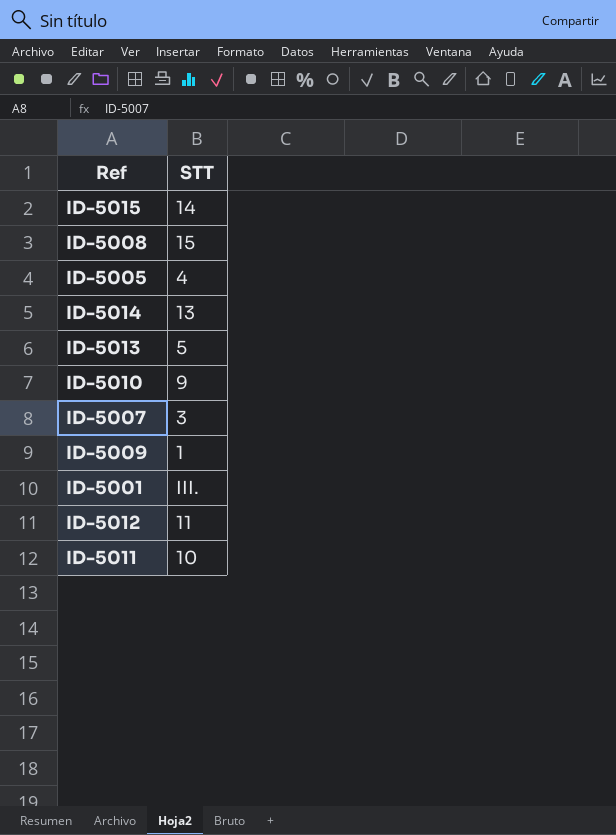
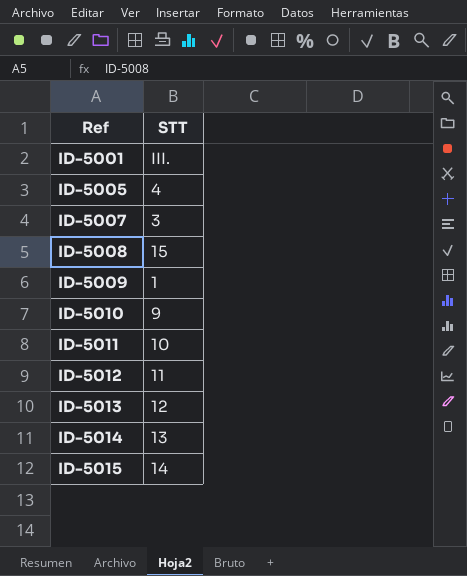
row order: none -> Ref ascending
ID-5013 | STT: 5 -> 12

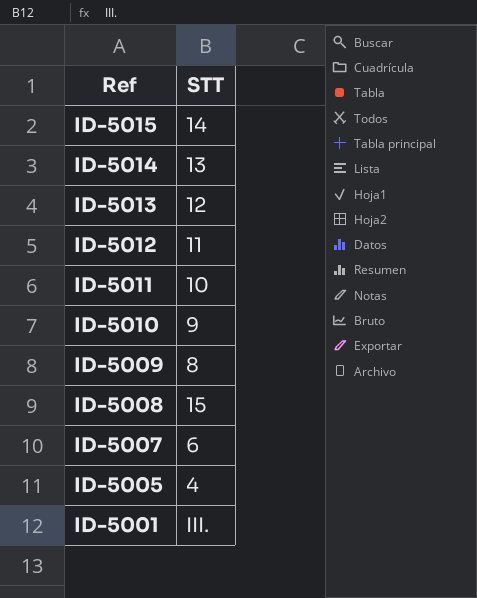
row order: Ref ascending -> Ref descending
ID-5009 | STT: 1 -> 8
ID-5007 | STT: 3 -> 6

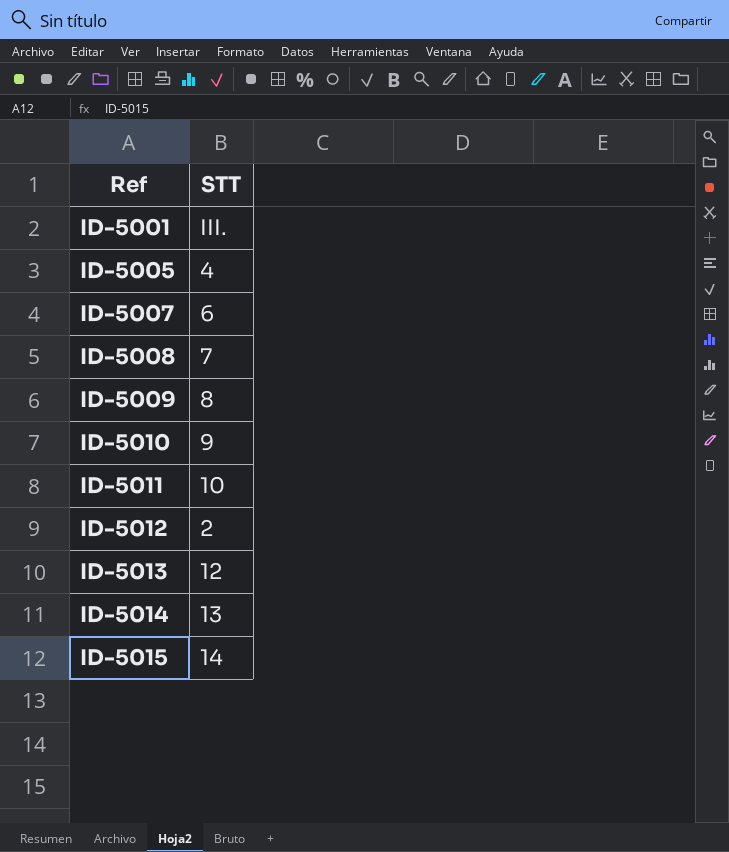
row order: Ref descending -> Ref ascending
ID-5008 | STT: 15 -> 7
ID-5012 | STT: 11 -> 2

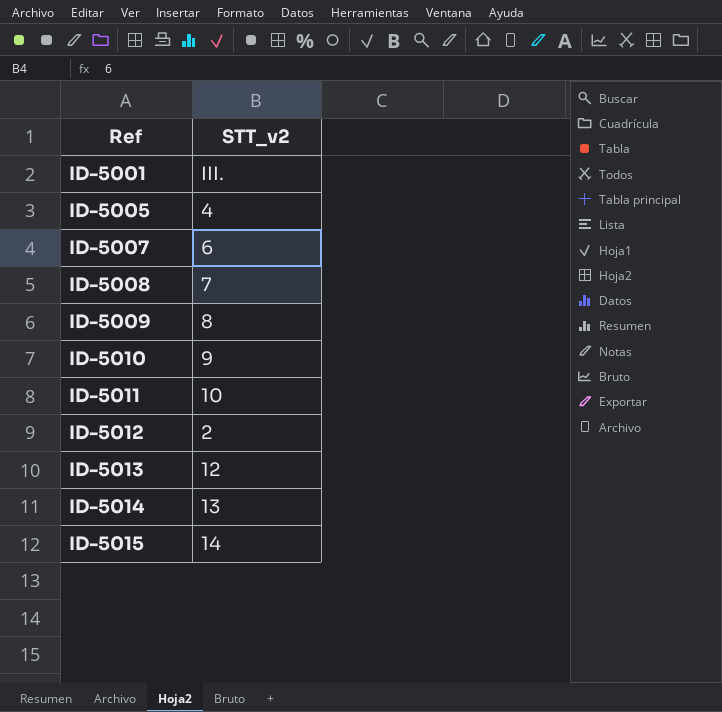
column name: STT -> STT_v2

